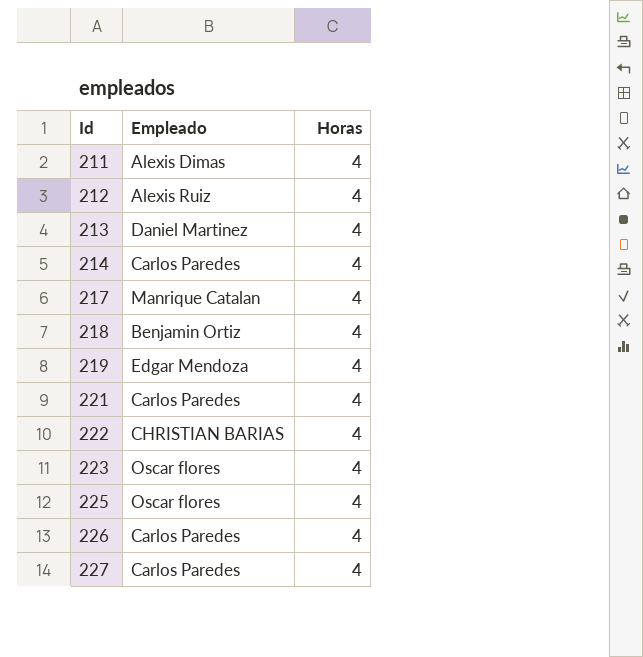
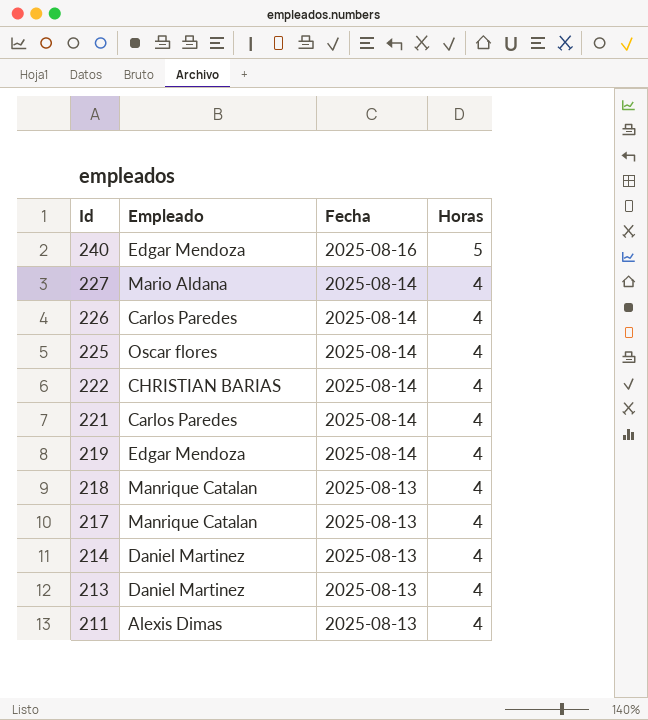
row order: Id ascending -> Id descending
column Fecha | position: none -> 3
row 212: Alexis Ruiz | 4 -> none
row 223: Oscar flores | 4 -> none
row 240: none -> Edgar Mendoza | 2025-08-16 | 5
227 | Empleado: Carlos Paredes -> Mario Aldana
218 | Empleado: Benjamin Ortiz -> Manrique Catalan
214 | Empleado: Carlos Paredes -> Daniel Martinez

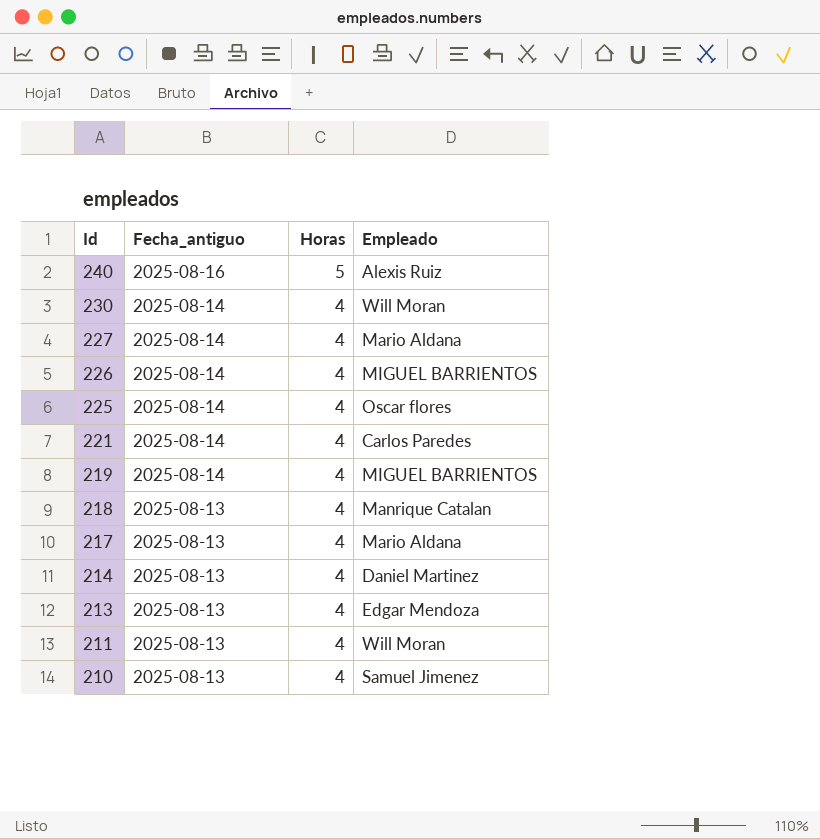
column name: Fecha -> Fecha_antiguo
column Empleado | position: 2 -> 4
row 222: CHRISTIAN BARIAS | 2025-08-14 | 4 -> none
240 | Empleado: Edgar Mendoza -> Alexis Ruiz
row 230: none -> 2025-08-14 | 4 | Will Moran
226 | Empleado: Carlos Paredes -> MIGUEL BARRIENTOS
219 | Empleado: Edgar Mendoza -> MIGUEL BARRIENTOS
217 | Empleado: Manrique Catalan -> Mario Aldana
213 | Empleado: Daniel Martinez -> Edgar Mendoza
211 | Empleado: Alexis Dimas -> Will Moran
row 210: none -> 2025-08-13 | 4 | Samuel Jimenez

